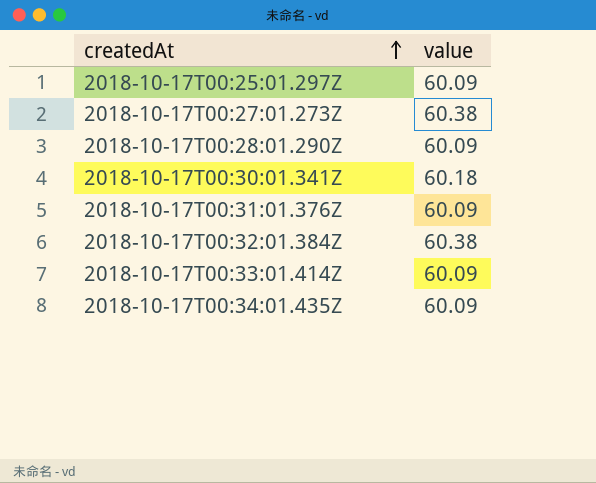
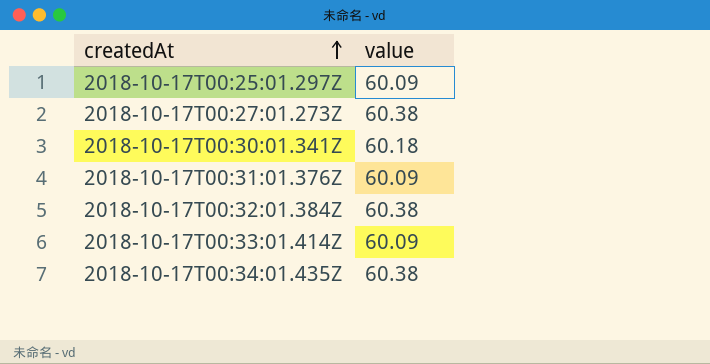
row 2018-10-17T00:28:01.290Z: 60.09 -> none
2018-10-17T00:34:01.435Z | value: 60.09 -> 60.38

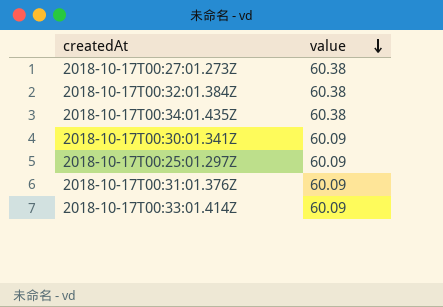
row order: createdAt ascending -> value descending
2018-10-17T00:30:01.341Z | value: 60.18 -> 60.09

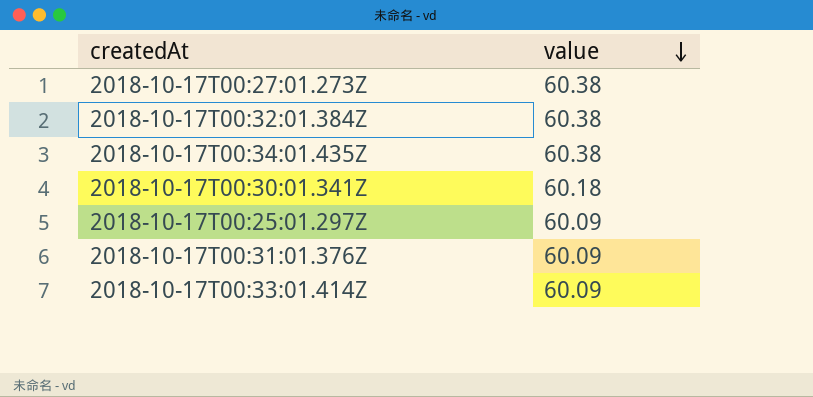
2018-10-17T00:30:01.341Z | value: 60.09 -> 60.18

